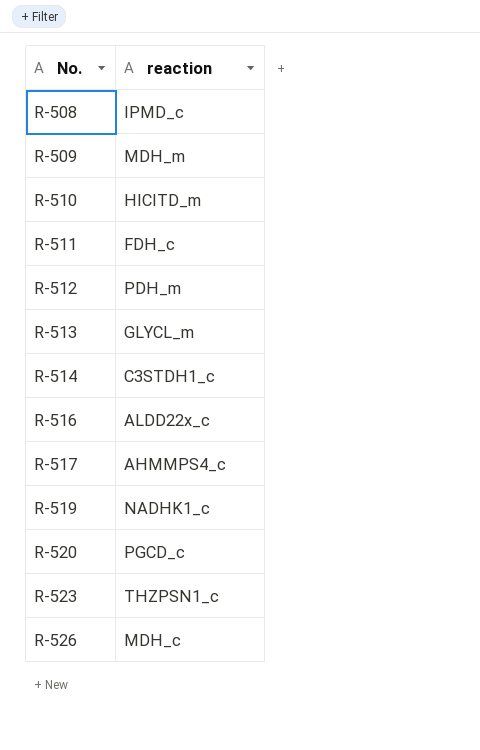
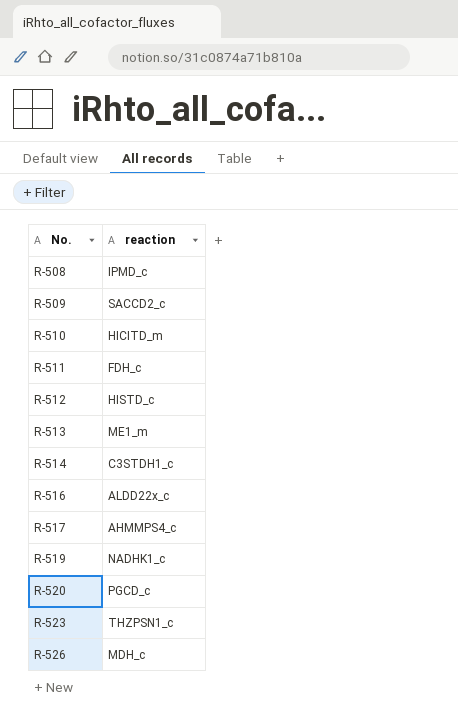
R-509 | reaction: MDH_m -> SACCD2_c
R-512 | reaction: PDH_m -> HISTD_c
R-513 | reaction: GLYCL_m -> ME1_m

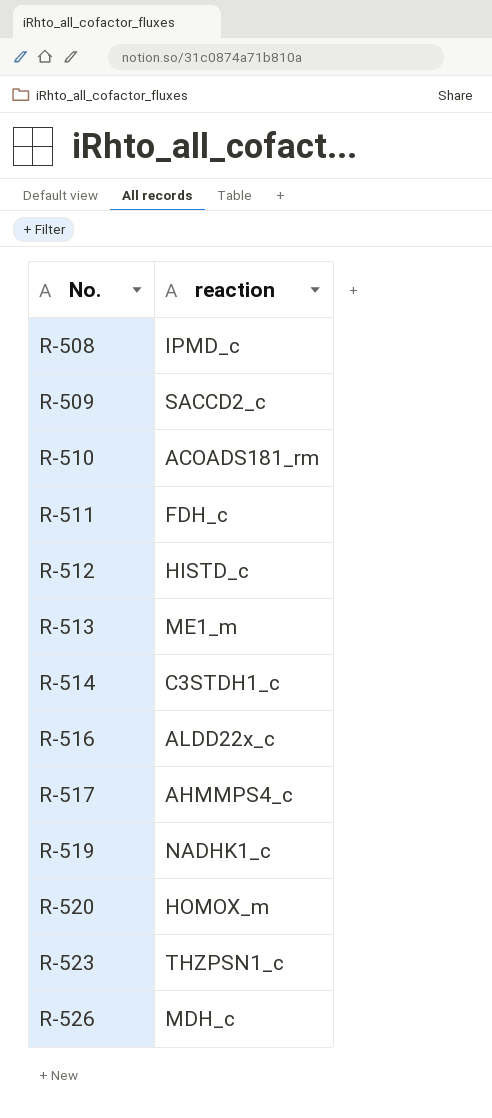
R-510 | reaction: HICITD_m -> ACOADS181_rm
R-520 | reaction: PGCD_c -> HOMOX_m

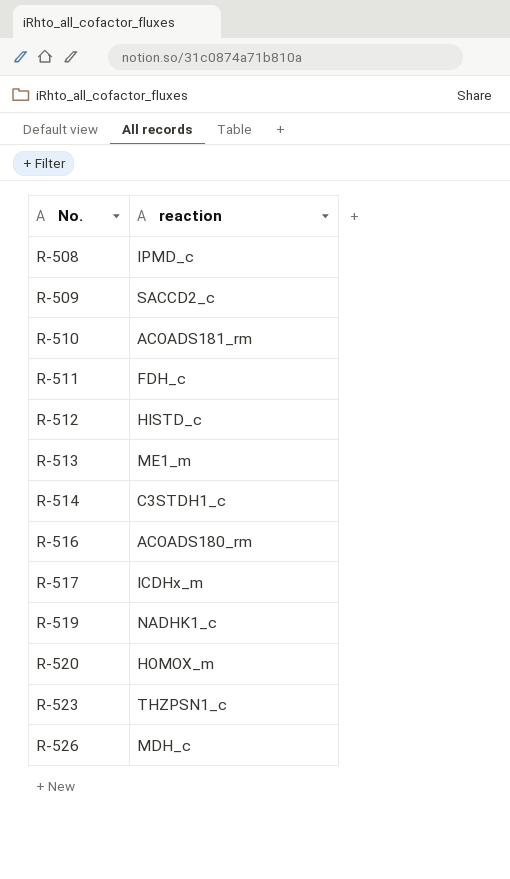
R-516 | reaction: ALDD22x_c -> ACOADS180_rm
R-517 | reaction: AHMMPS4_c -> ICDHx_m

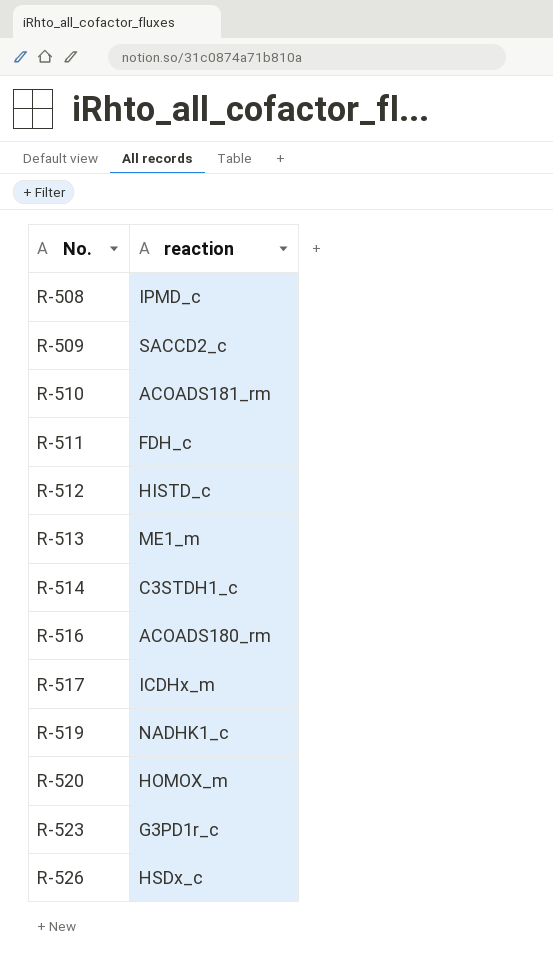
R-523 | reaction: THZPSN1_c -> G3PD1r_c
R-526 | reaction: MDH_c -> HSDx_c

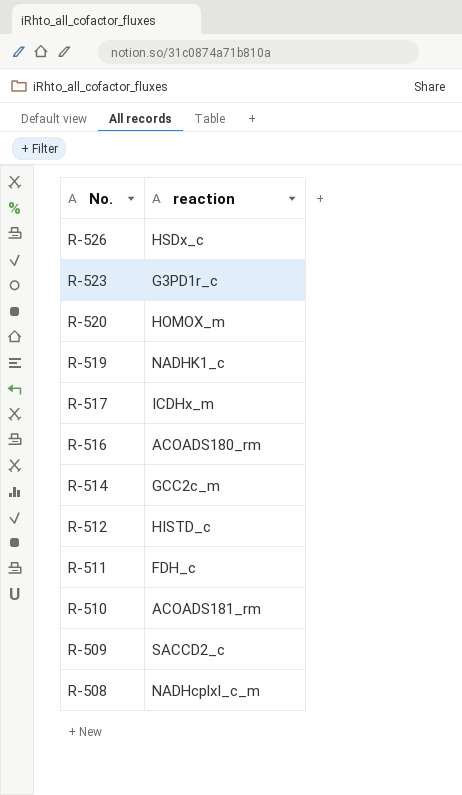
row order: No. ascending -> No. descending
row R-513: ME1_m -> none
R-514 | reaction: C3STDH1_c -> GCC2c_m
R-508 | reaction: IPMD_c -> NADHcplxI_c_m

